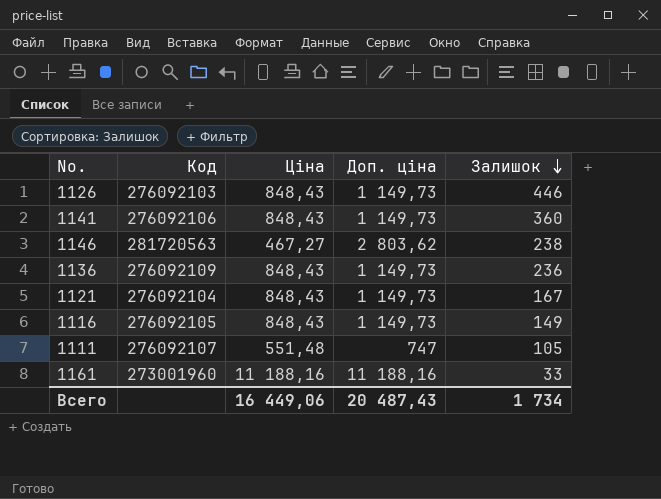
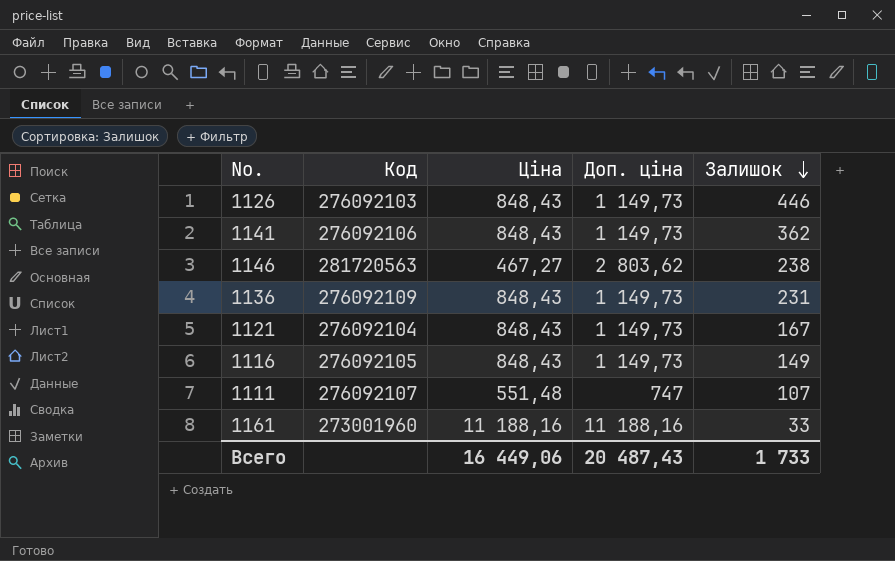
1141 | Залишок: 360 -> 362
1136 | Залишок: 236 -> 231
1111 | Залишок: 105 -> 107
Всего | Залишок: 1 734 -> 1 733

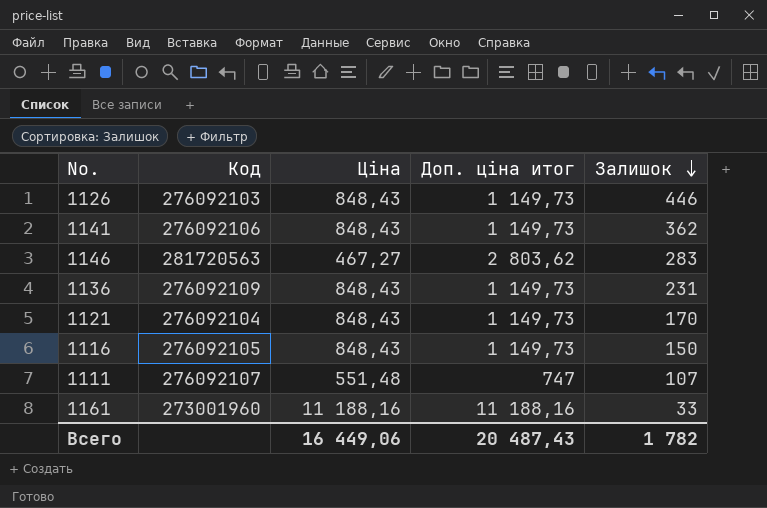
column name: Доп. ціна -> Доп. ціна итог
1146 | Залишок: 238 -> 283
1121 | Залишок: 167 -> 170
1116 | Залишок: 149 -> 150
Всего | Залишок: 1 733 -> 1 782

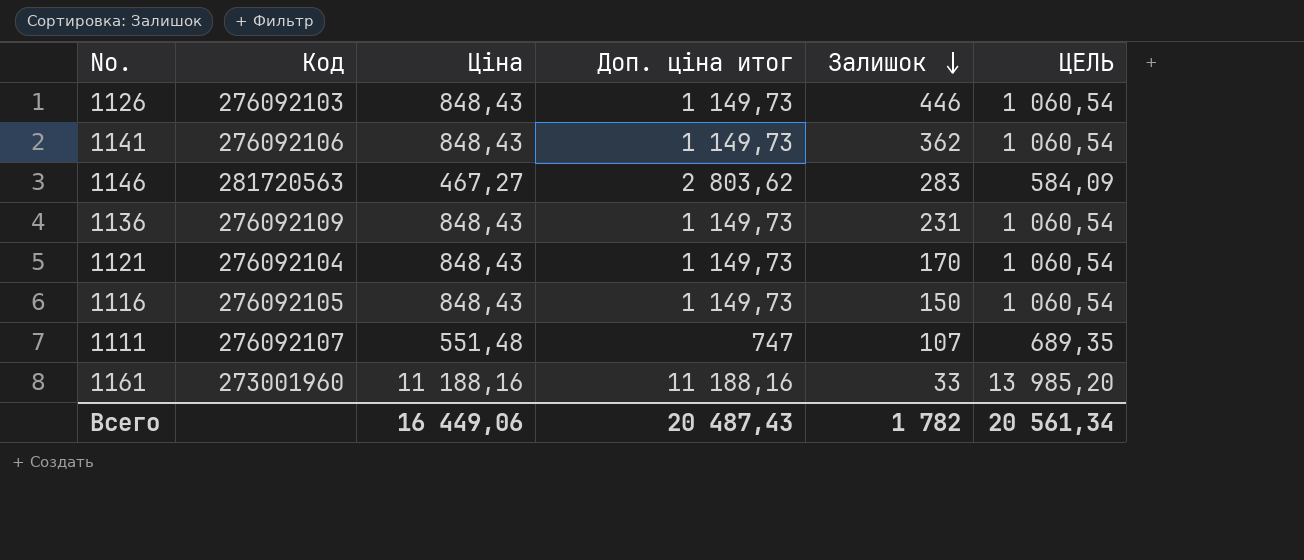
column ЦЕЛЬ | formula: none -> [Ціна] * 1,25

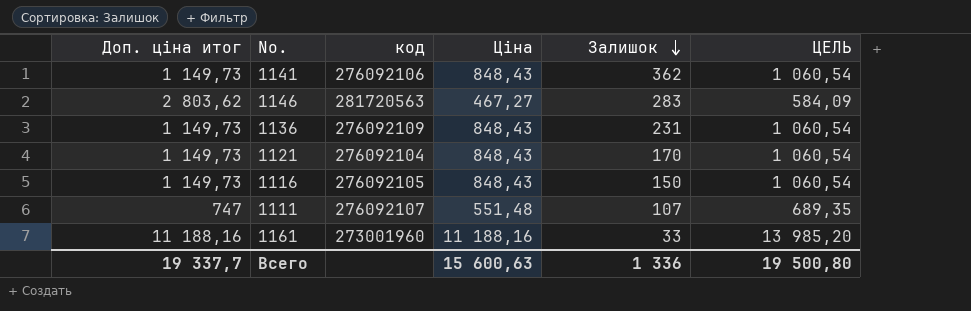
column Доп. ціна итог | position: 4 -> 1
column name: Код -> код
row 1126: 276092103 | 848,43 | 1 149,73 | 446 | 1 060,54 -> none
Всего | Доп. ціна итог: 20 487,43 -> 19 337,7
Всего | Ціна: 16 449,06 -> 15 600,63
Всего | Залишок: 1 782 -> 1 336
Всего | ЦЕЛЬ: 20 561,34 -> 19 500,80

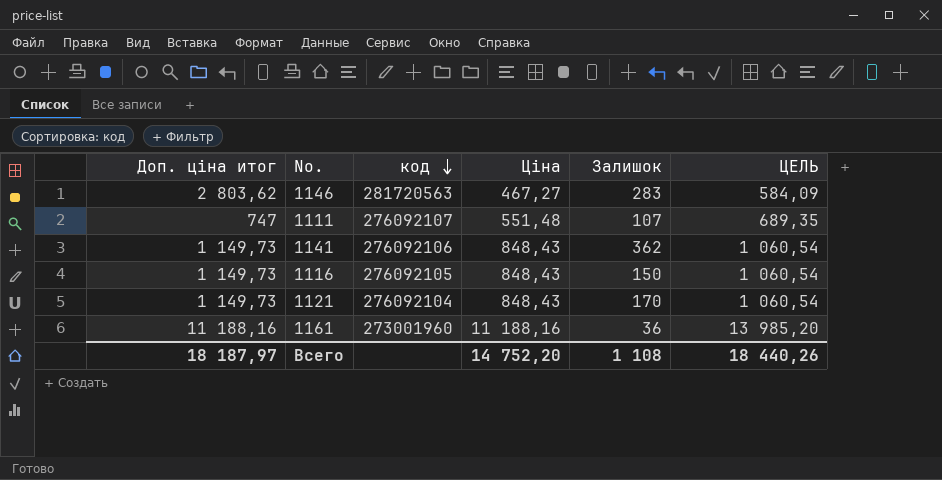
row order: Залишок descending -> код descending
row 1136: 1 149,73 | 276092109 | 848,43 | 231 | 1 060,54 -> none
1161 | Залишок: 33 -> 36
Всего | Доп. ціна итог: 19 337,7 -> 18 187,97
Всего | Ціна: 15 600,63 -> 14 752,20
Всего | Залишок: 1 336 -> 1 108
Всего | ЦЕЛЬ: 19 500,80 -> 18 440,26

